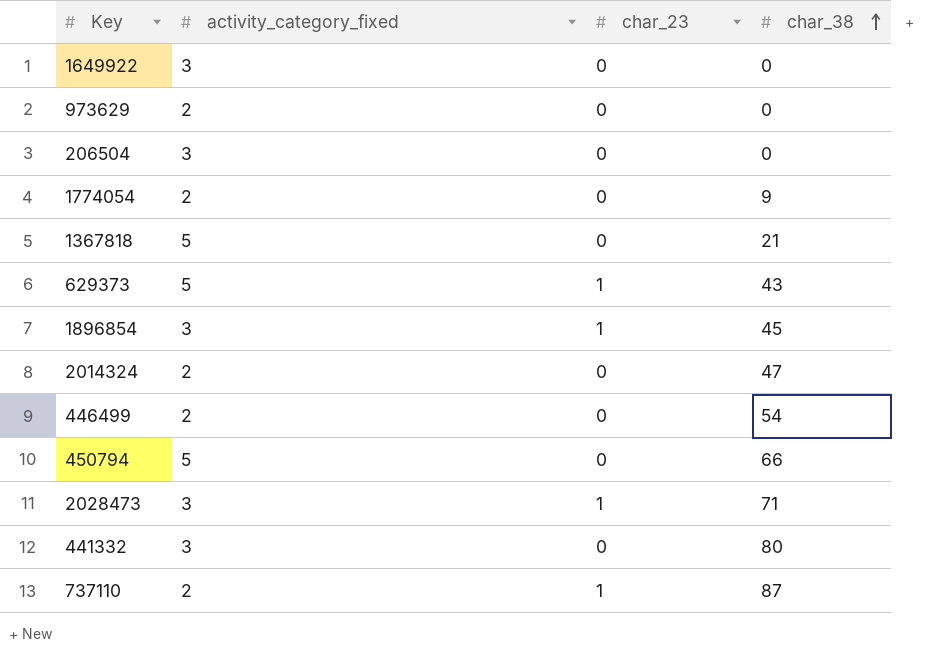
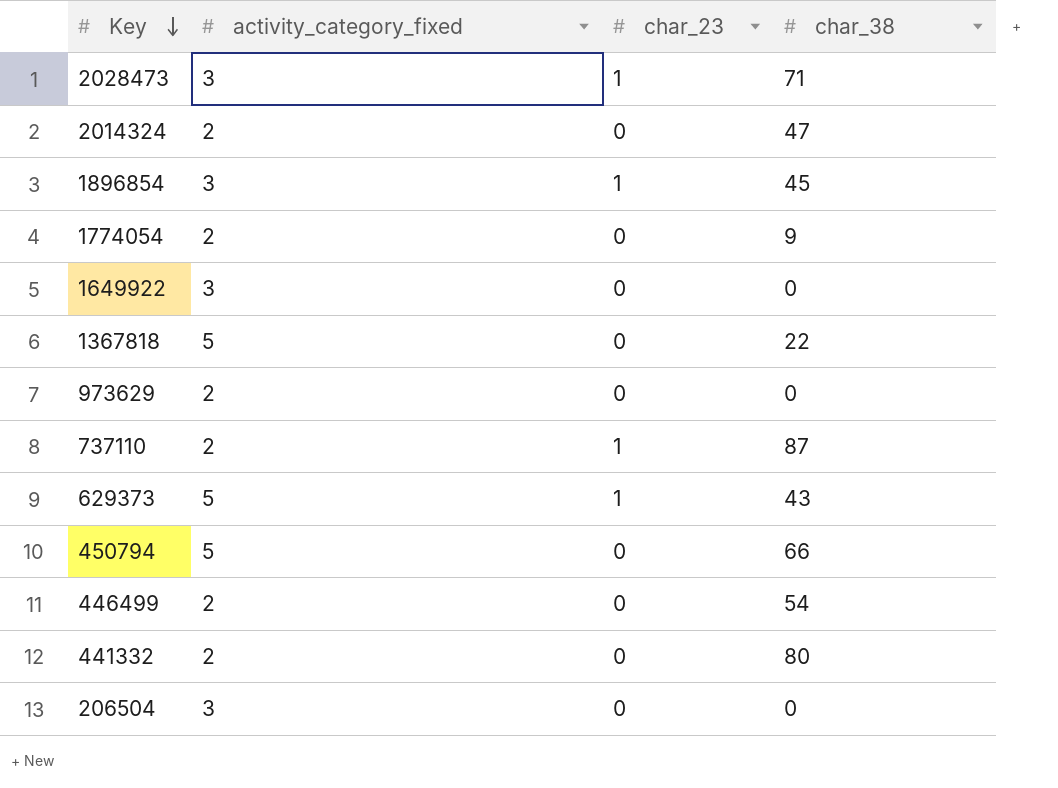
row order: char_38 ascending -> Key descending
1367818 | char_38: 21 -> 22
441332 | activity_category_fixed: 3 -> 2

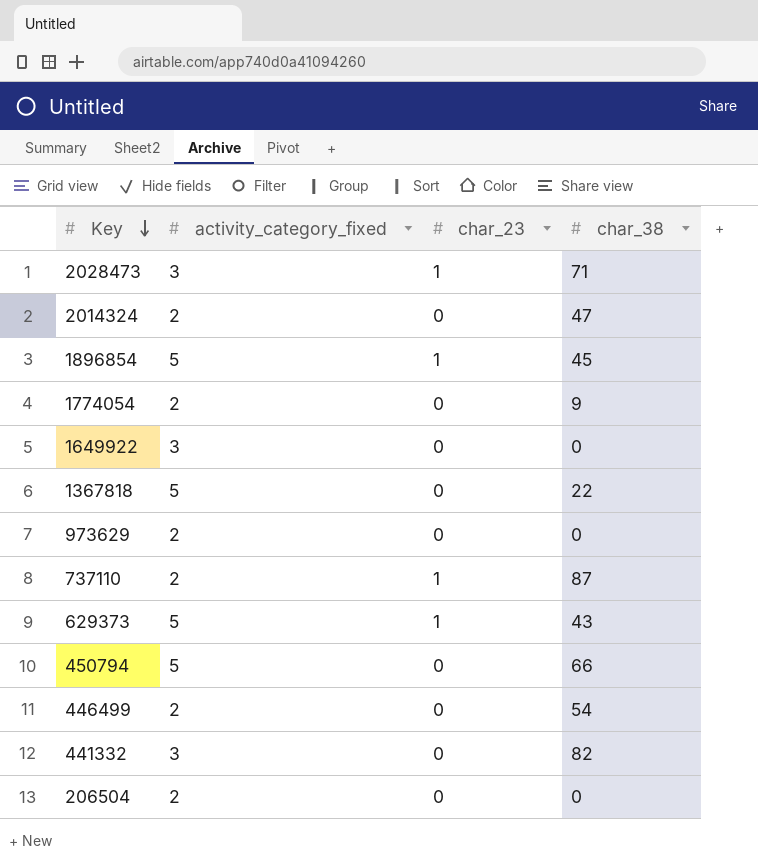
1896854 | activity_category_fixed: 3 -> 5
441332 | activity_category_fixed: 2 -> 3
441332 | char_38: 80 -> 82
206504 | activity_category_fixed: 3 -> 2

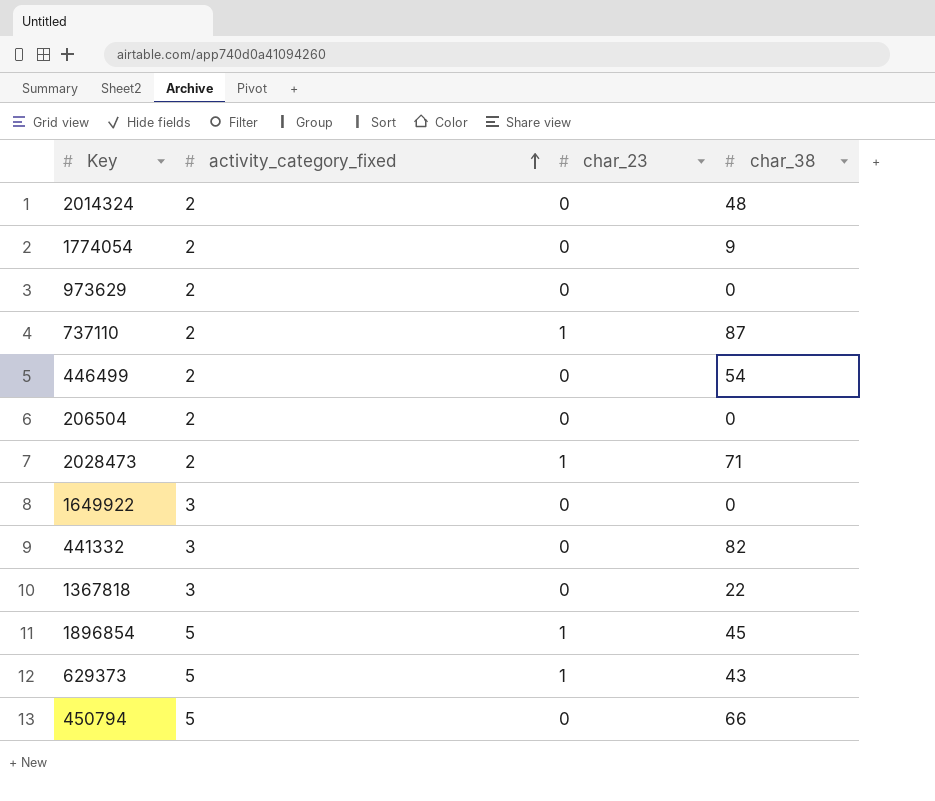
row order: Key descending -> activity_category_fixed ascending
2014324 | char_38: 47 -> 48
2028473 | activity_category_fixed: 3 -> 2
1367818 | activity_category_fixed: 5 -> 3

